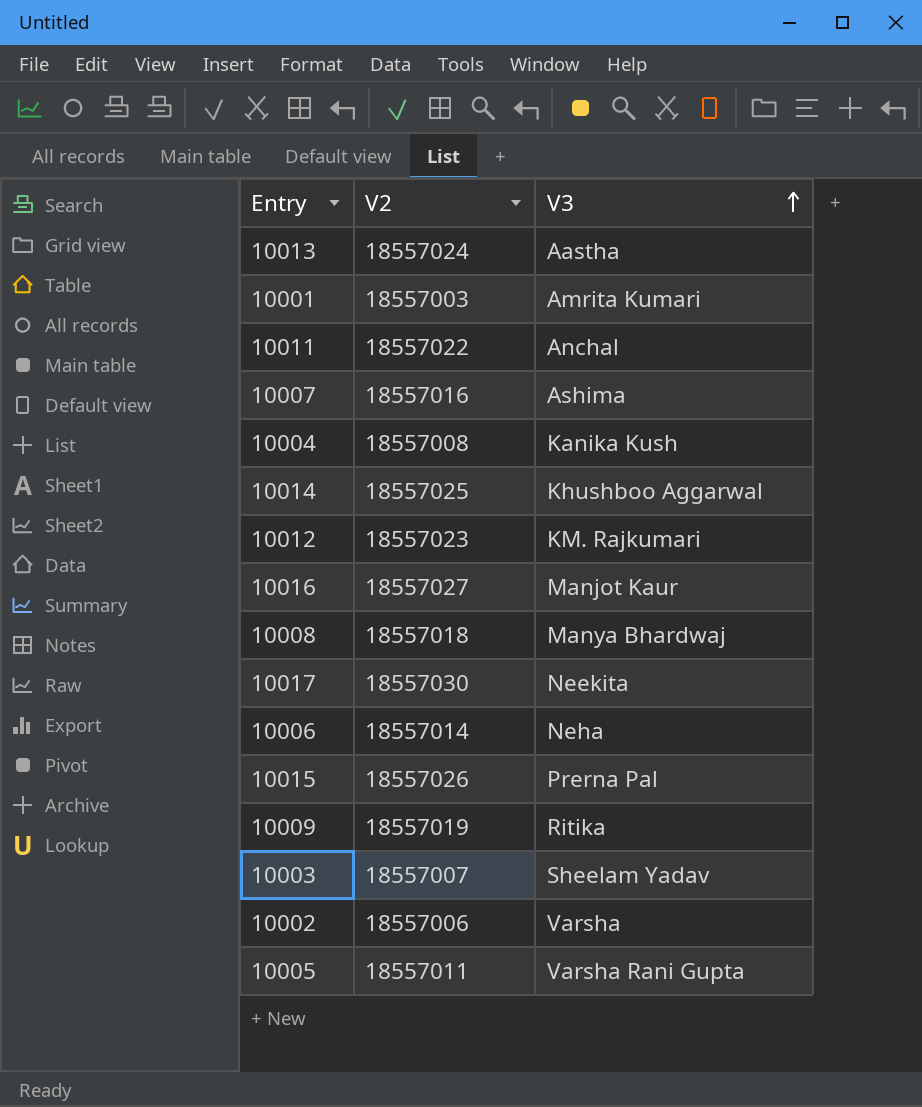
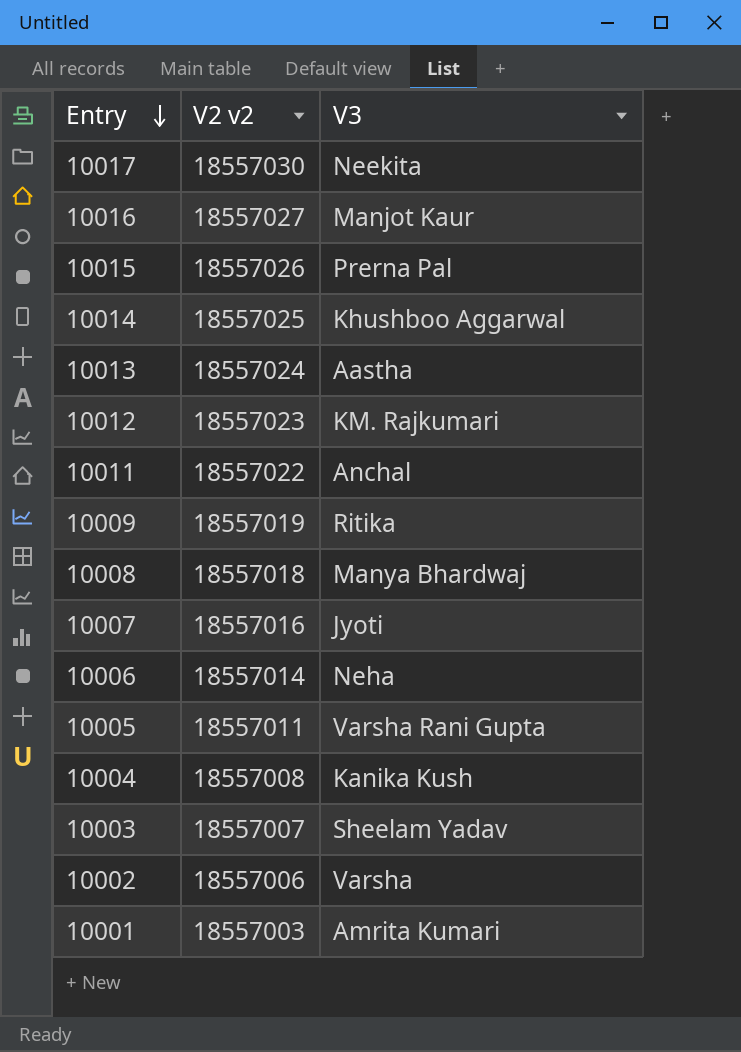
row order: V3 ascending -> Entry descending
column name: V2 -> V2 v2
10007 | V3: Ashima -> Jyoti

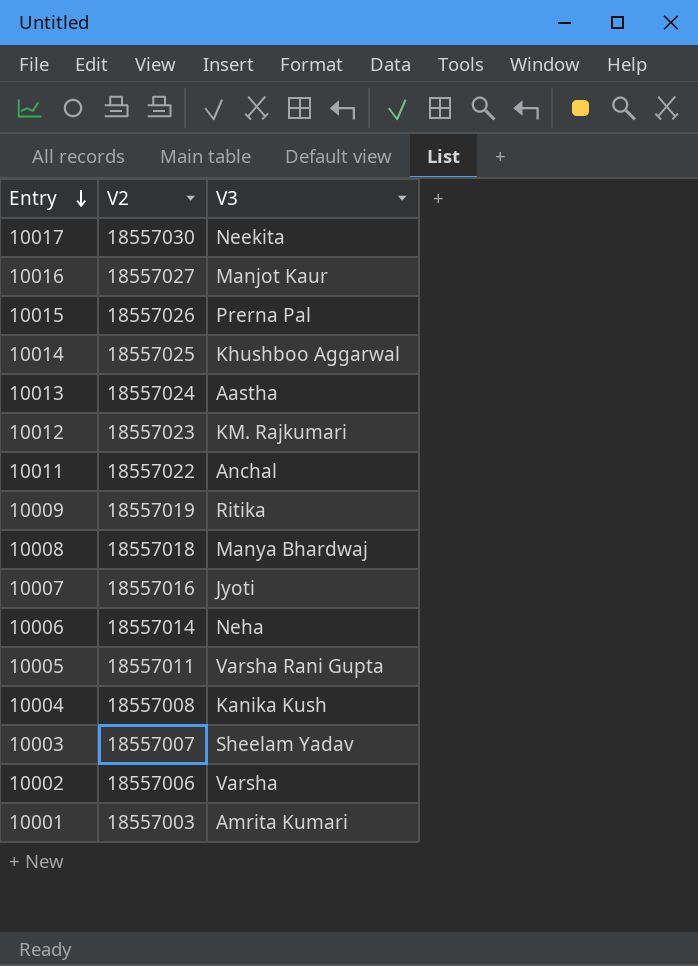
column name: V2 v2 -> V2

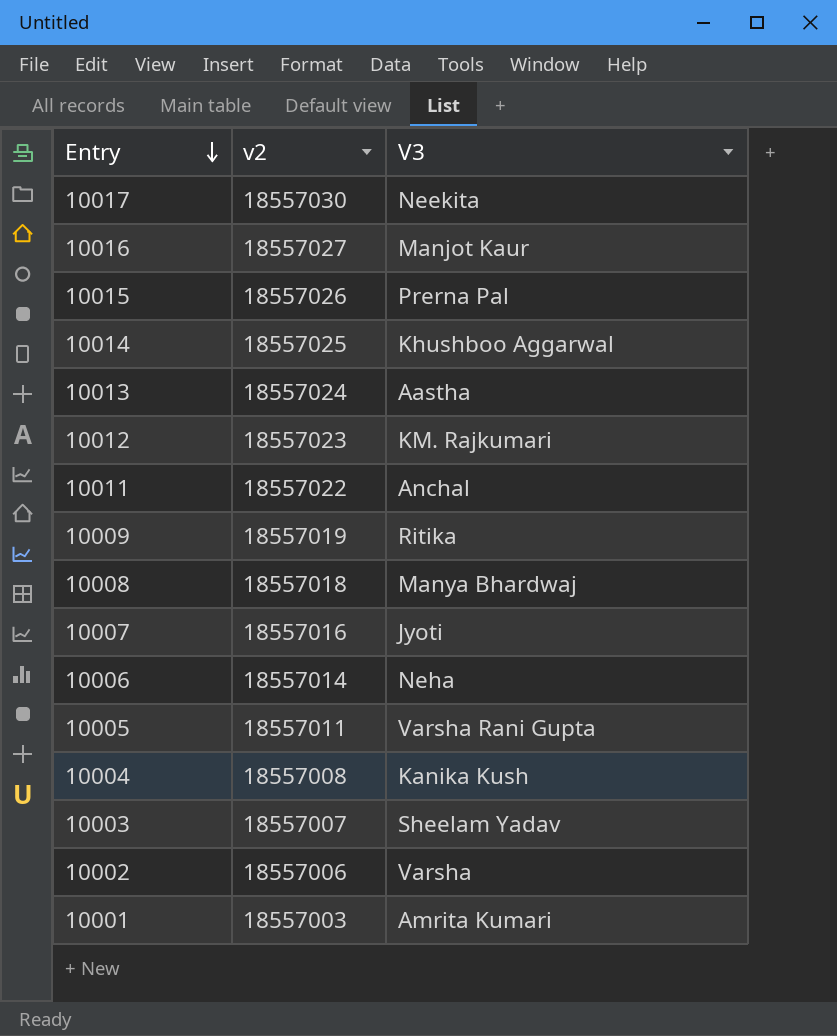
column name: V2 -> v2

